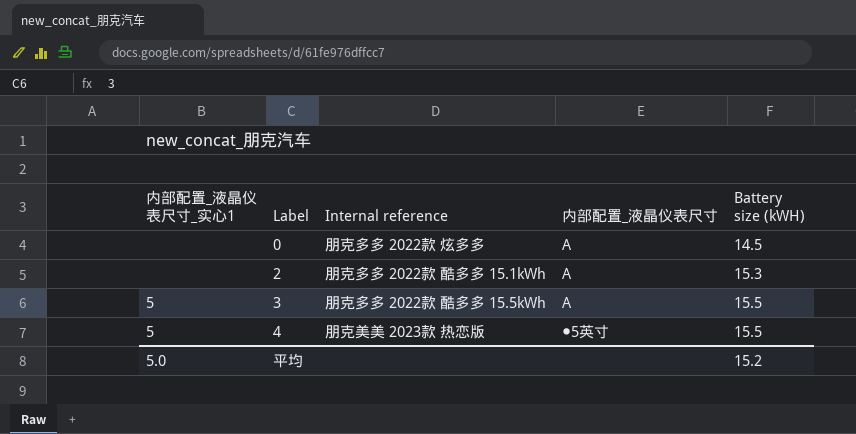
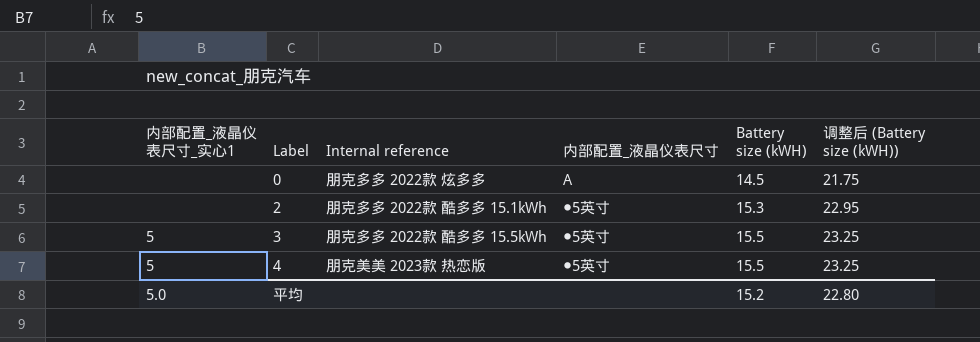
column 调整后 (Battery size (kWH)) | formula: none -> [Battery size (kWH)] * 1.5
2 | 内部配置_液晶仪表尺寸: A -> ●5英寸
3 | 内部配置_液晶仪表尺寸: A -> ●5英寸

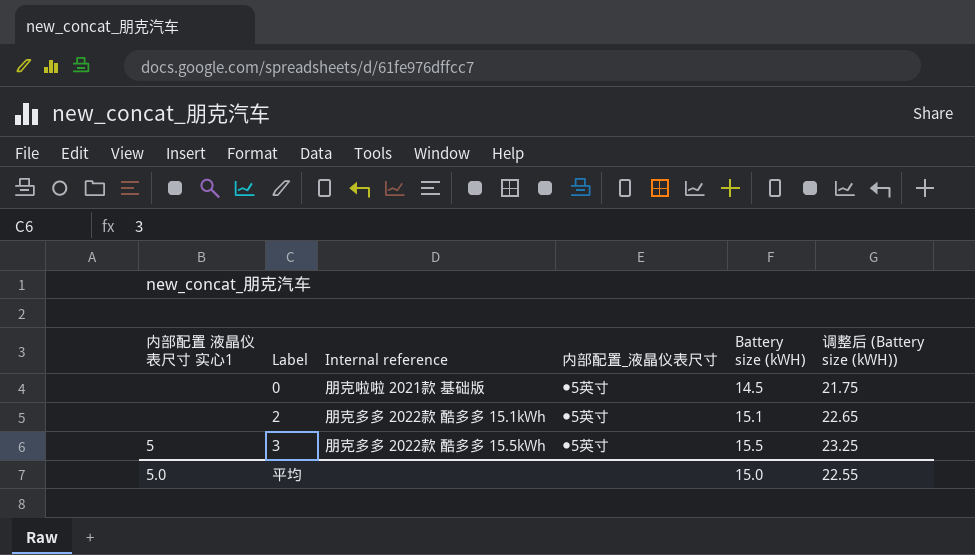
column name: 内部配置_液晶仪表尺寸_实心1 -> 内部配置 液晶仪表尺寸 实心1
row 4: 5 | 朋克美美 2023款 热恋版 | ●5英寸 | 15.5 | 23.25 -> none
0 | Internal reference: 朋克多多 2022款 炫多多 -> 朋克啦啦 2021款 基础版
0 | 内部配置_液晶仪表尺寸: A -> ●5英寸
2 | Battery size (kWH): 15.3 -> 15.1
2 | 调整后 (Battery size (kWH)): 22.95 -> 22.65
平均 | Battery size (kWH): 15.2 -> 15.0
平均 | 调整后 (Battery size (kWH)): 22.80 -> 22.55

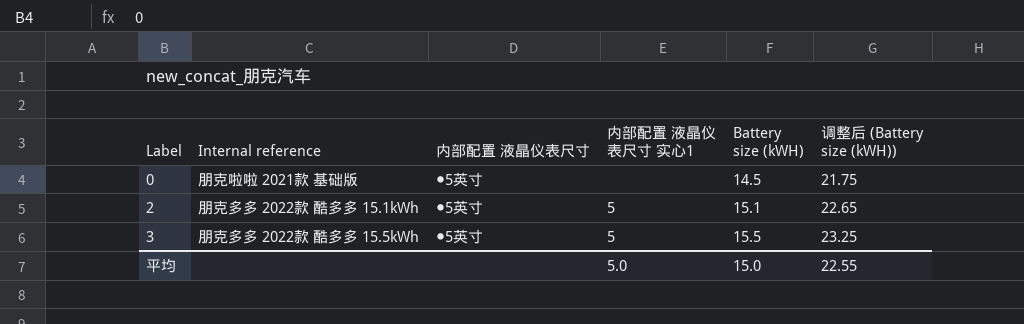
column name: 内部配置_液晶仪表尺寸 -> 内部配置 液晶仪表尺寸
column 内部配置 液晶仪表尺寸 实心1 | position: 1 -> 4
2 | 内部配置 液晶仪表尺寸 实心1: none -> 5

